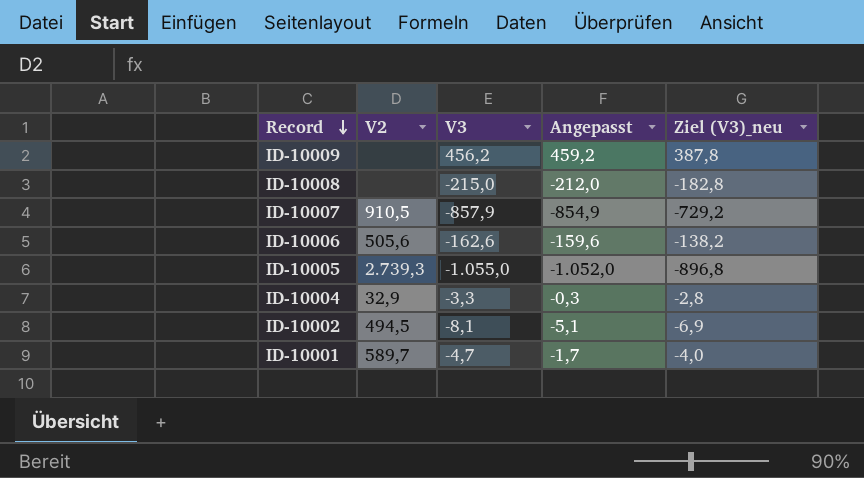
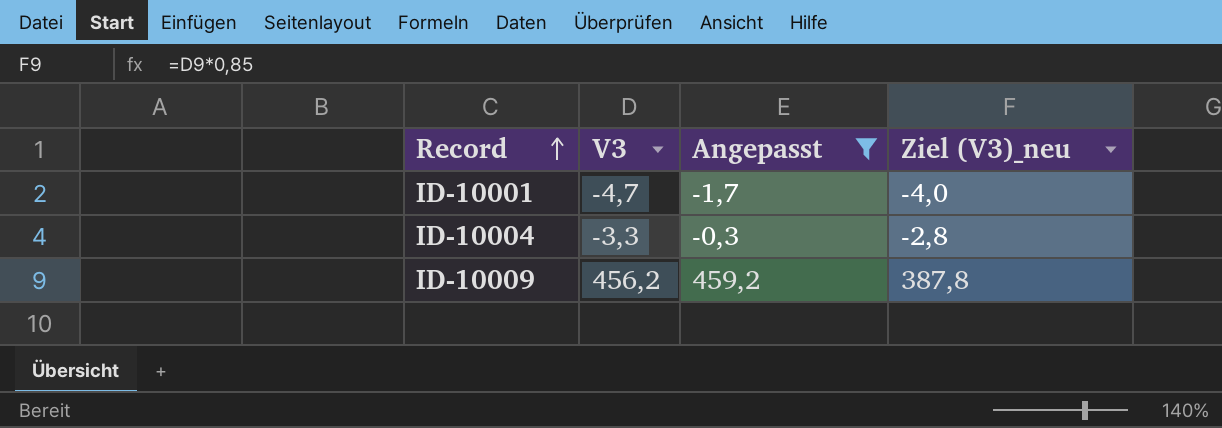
filter: none -> Angepasst >= -1,7
row order: Record descending -> Record ascending
column V2 | position: 2 -> none

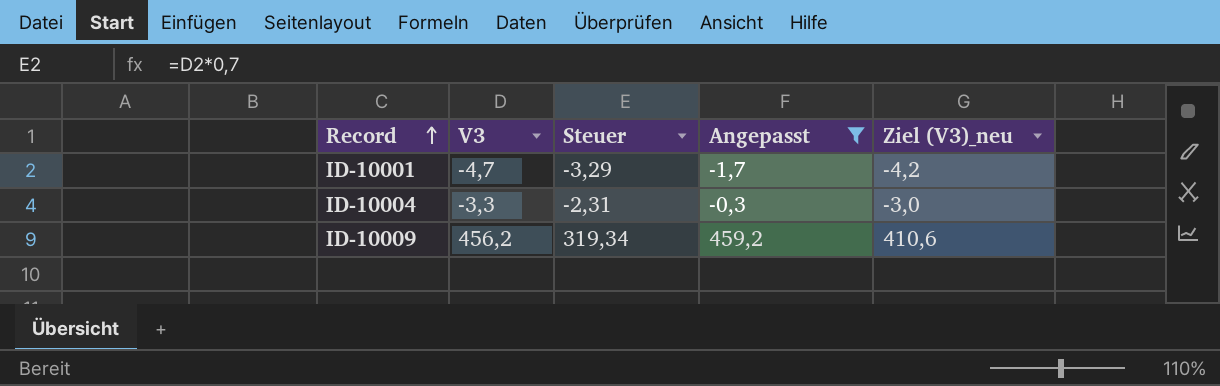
column Steuer | formula: none -> [V3] * 0,7
column Ziel (V3)_neu | formula: [V3] * 0,85 -> [V3] * 0,9

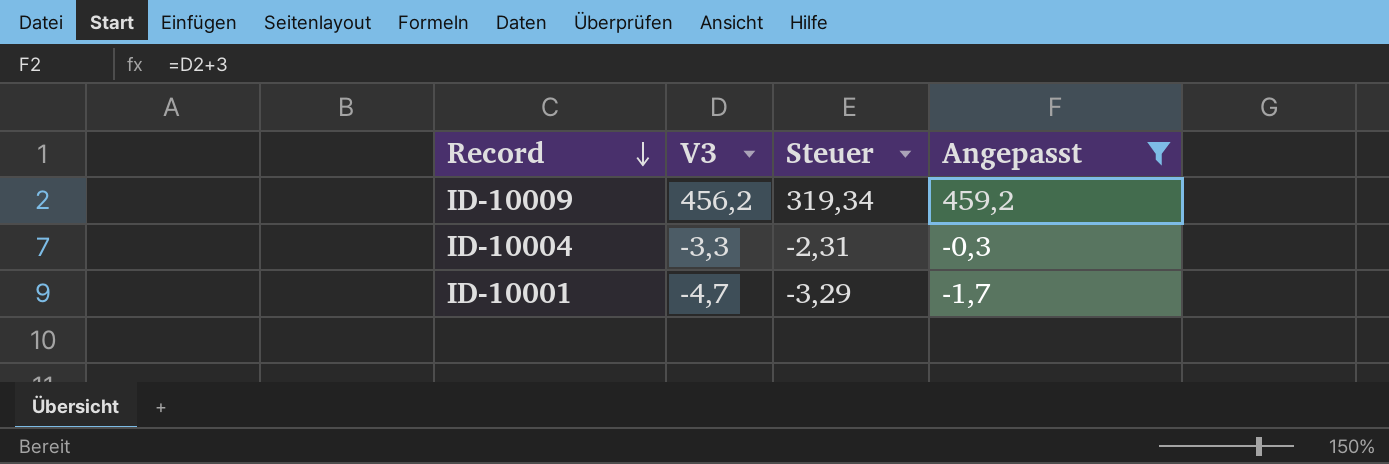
row order: Record ascending -> Record descending
column Ziel (V3)_neu | formula: [V3] * 0,9 -> none

